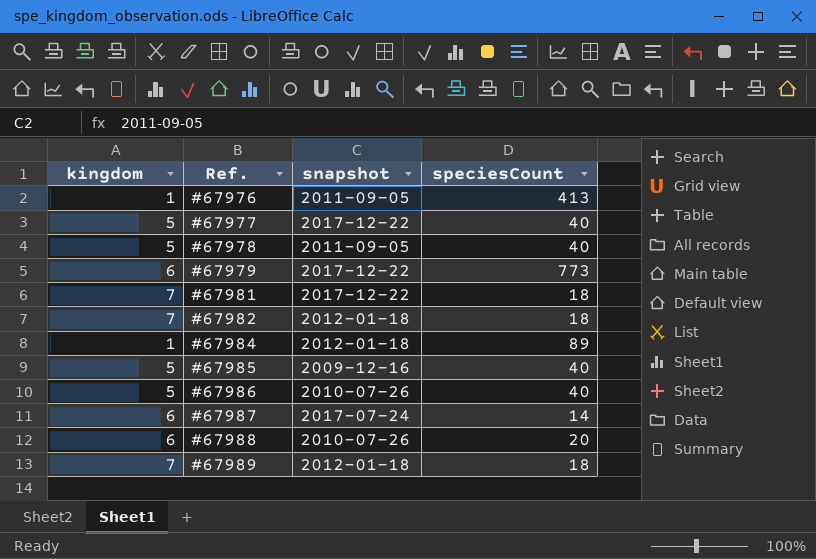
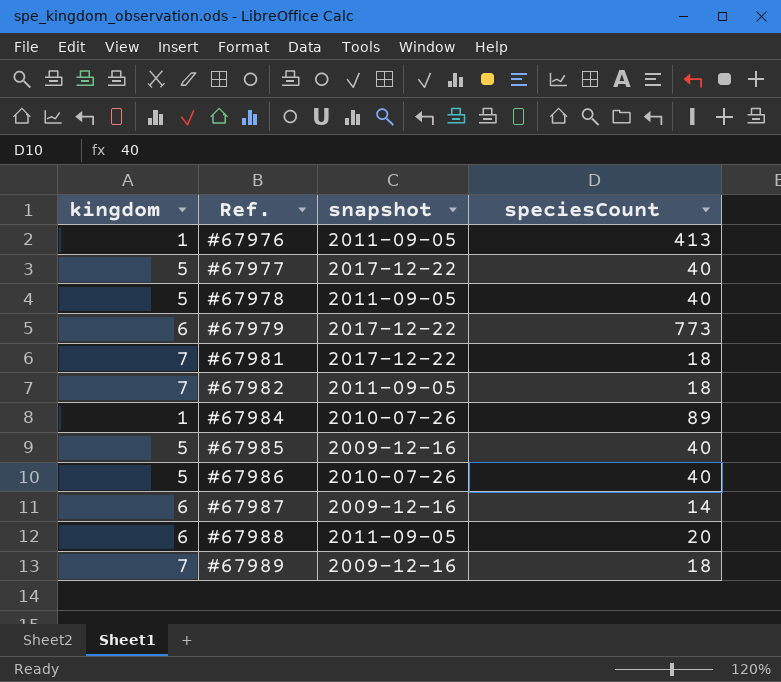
#67982 | snapshot: 2012-01-18 -> 2011-09-05
#67984 | snapshot: 2012-01-18 -> 2010-07-26
#67987 | snapshot: 2017-07-24 -> 2009-12-16
#67988 | snapshot: 2010-07-26 -> 2011-09-05
#67989 | snapshot: 2012-01-18 -> 2009-12-16

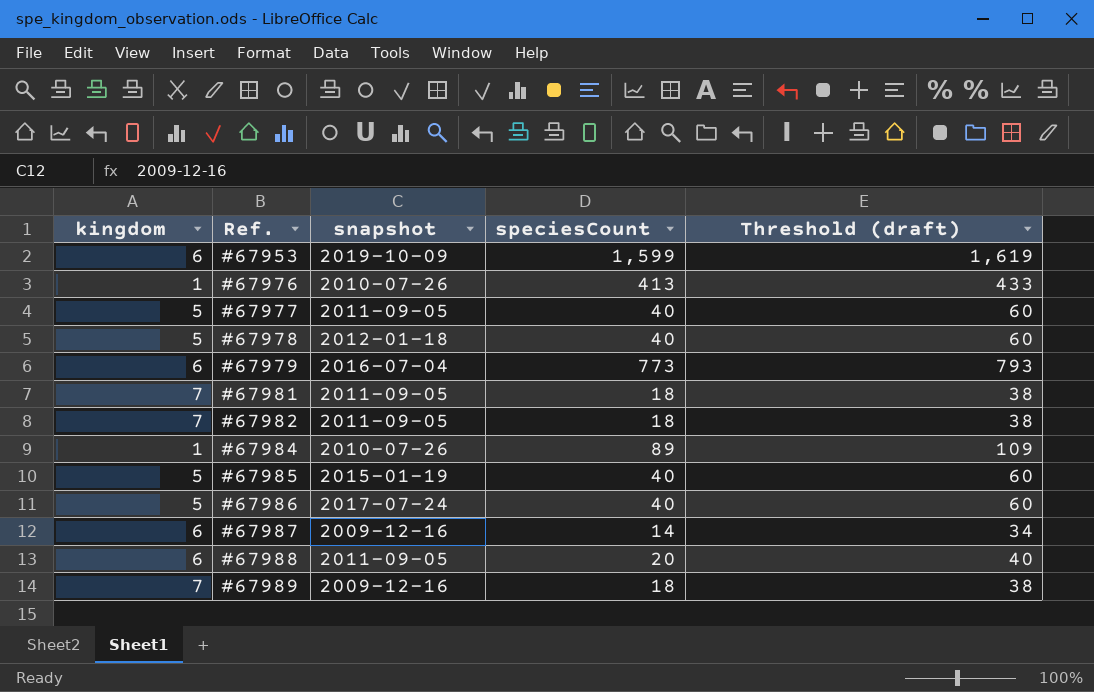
column Threshold (draft) | formula: none -> [speciesCount] + 20
row #67953: none -> 6 | 2019-10-09 | 1,599 | 1,619
#67976 | snapshot: 2011-09-05 -> 2010-07-26
#67977 | snapshot: 2017-12-22 -> 2011-09-05
#67978 | snapshot: 2011-09-05 -> 2012-01-18
#67979 | snapshot: 2017-12-22 -> 2016-07-04
#67981 | snapshot: 2017-12-22 -> 2011-09-05
#67985 | snapshot: 2009-12-16 -> 2015-01-19
#67986 | snapshot: 2010-07-26 -> 2017-07-24

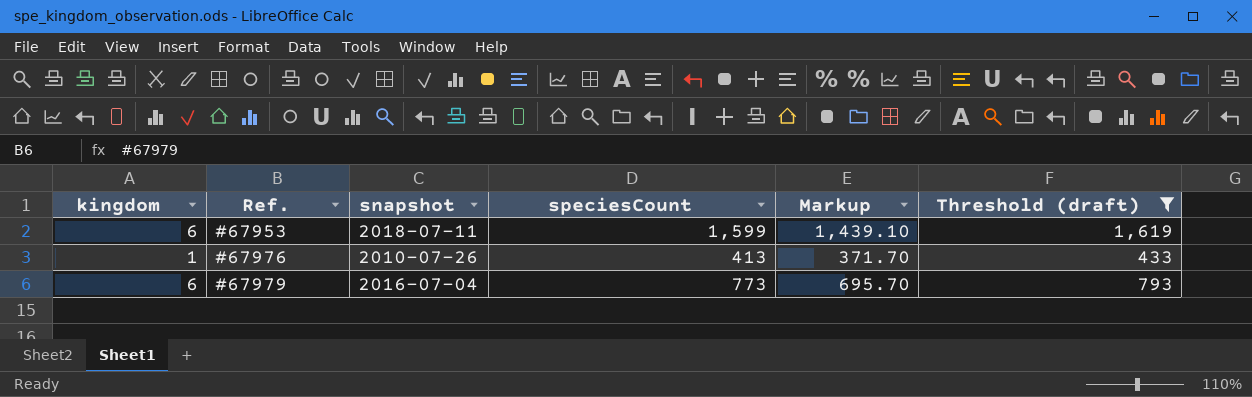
filter: none -> Threshold (draft) >= 433
column Markup | formula: none -> [speciesCount] * 0.9
#67953 | snapshot: 2019-10-09 -> 2018-07-11

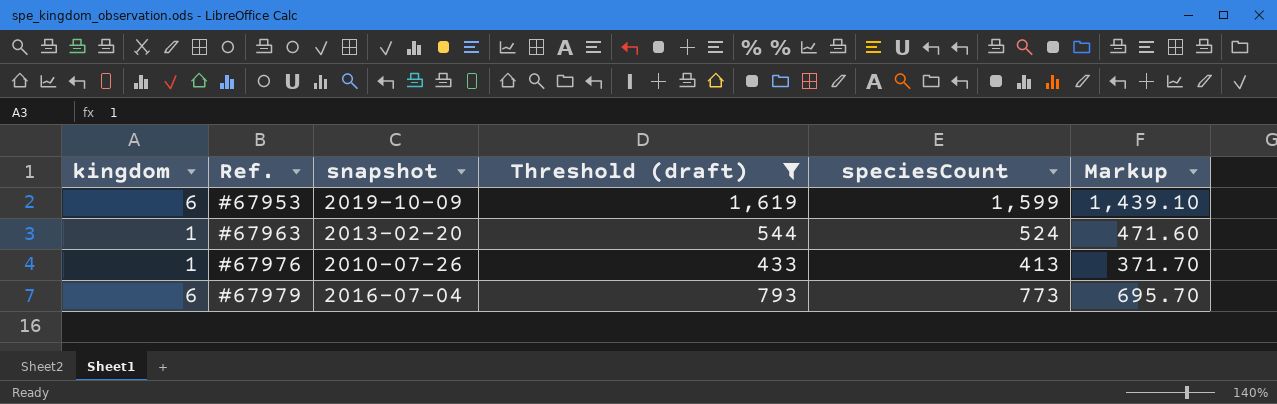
column Threshold (draft) | position: 6 -> 4
#67953 | snapshot: 2018-07-11 -> 2019-10-09
row #67963: none -> 1 | 2013-02-20 | 544 | 524 | 471.60

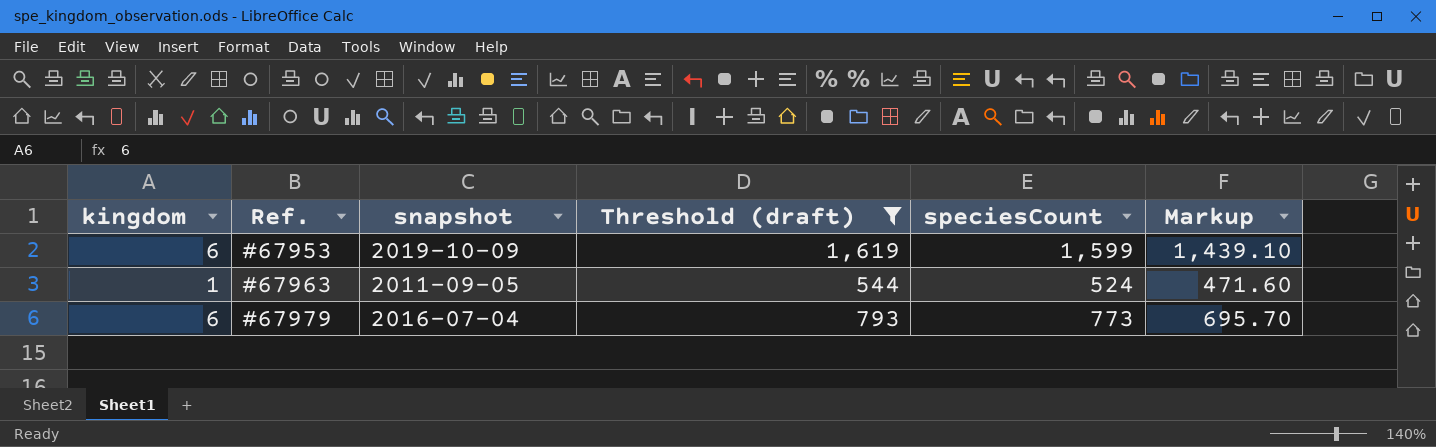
row #67976: 1 | 2010-07-26 | 433 | 413 | 371.70 -> none
#67963 | snapshot: 2013-02-20 -> 2011-09-05

